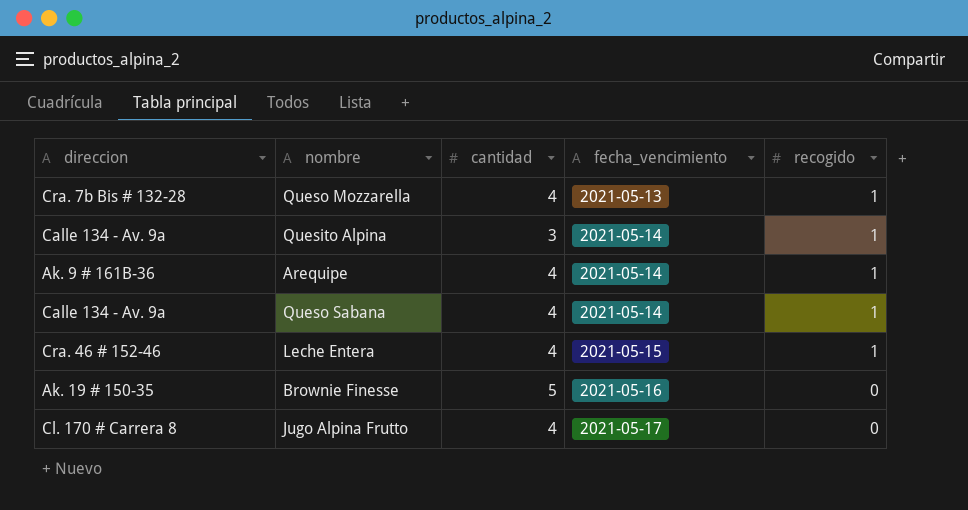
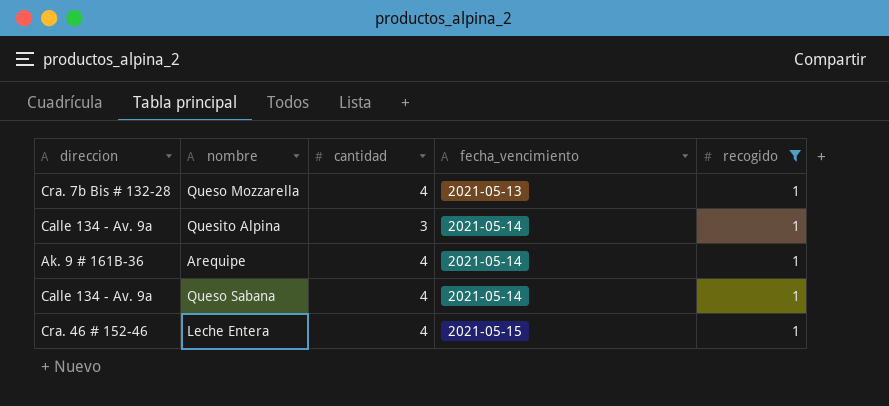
filter: none -> recogido = 1

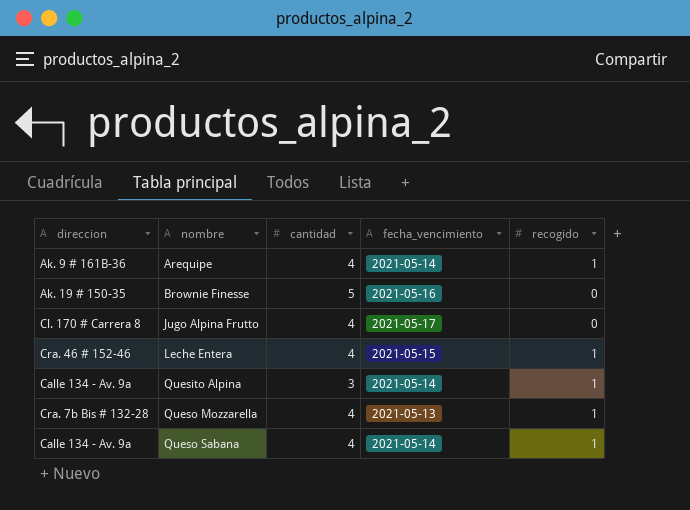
filter: recogido = 1 -> none
row order: fecha_vencimiento ascending -> nombre ascending

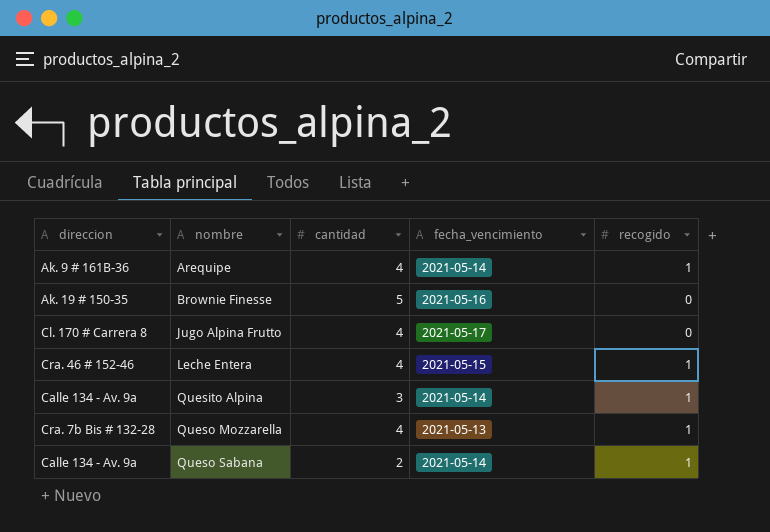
Queso Sabana | cantidad: 4 -> 2

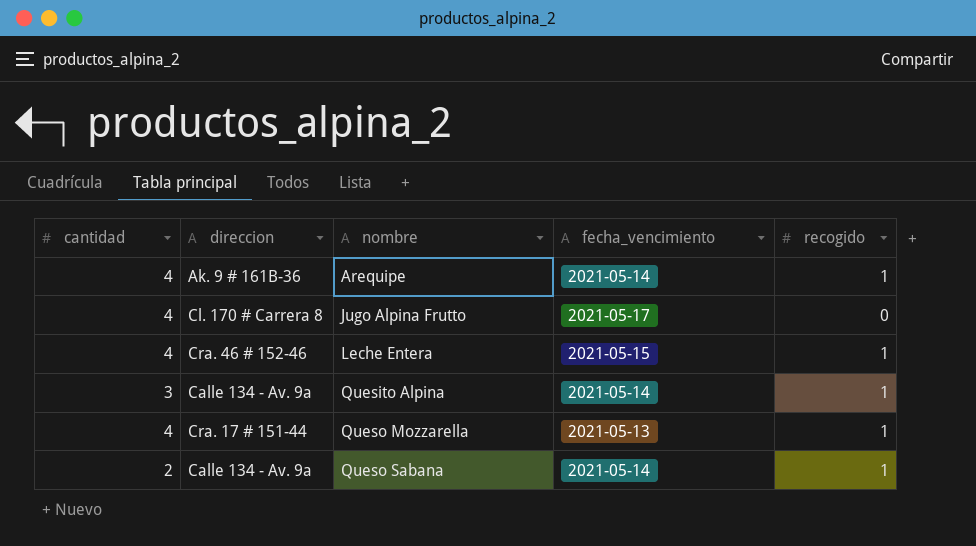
column cantidad | position: 3 -> 1
row Brownie Finesse: Ak. 19 # 150-35 | 5 | 2021-05-16 | 0 -> none
Queso Mozzarella | direccion: Cra. 7b Bis # 132-28 -> Cra. 17 # 151-44

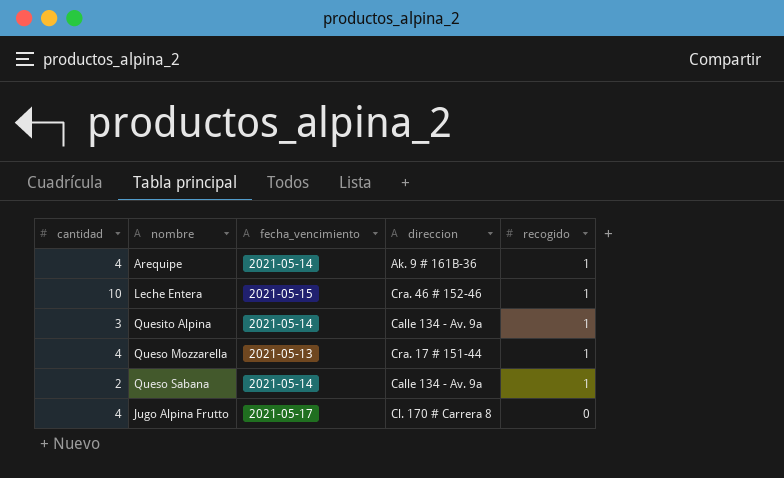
row order: nombre ascending -> recogido descending
column direccion | position: 2 -> 4
Leche Entera | cantidad: 4 -> 10

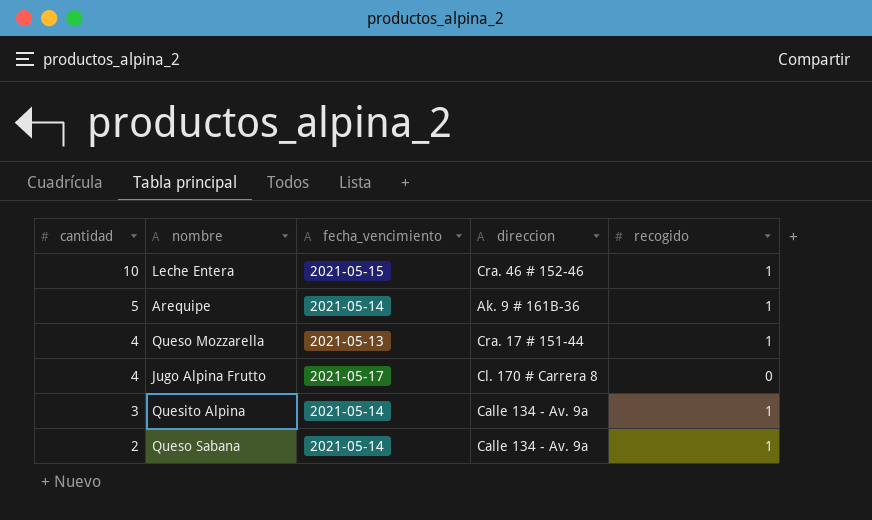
row order: recogido descending -> cantidad descending
Arequipe | cantidad: 4 -> 5

